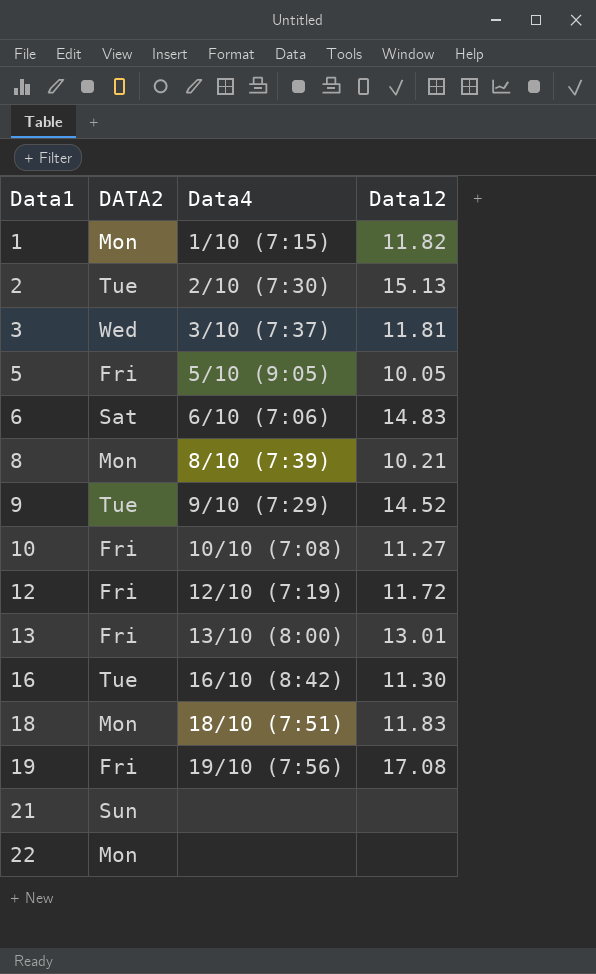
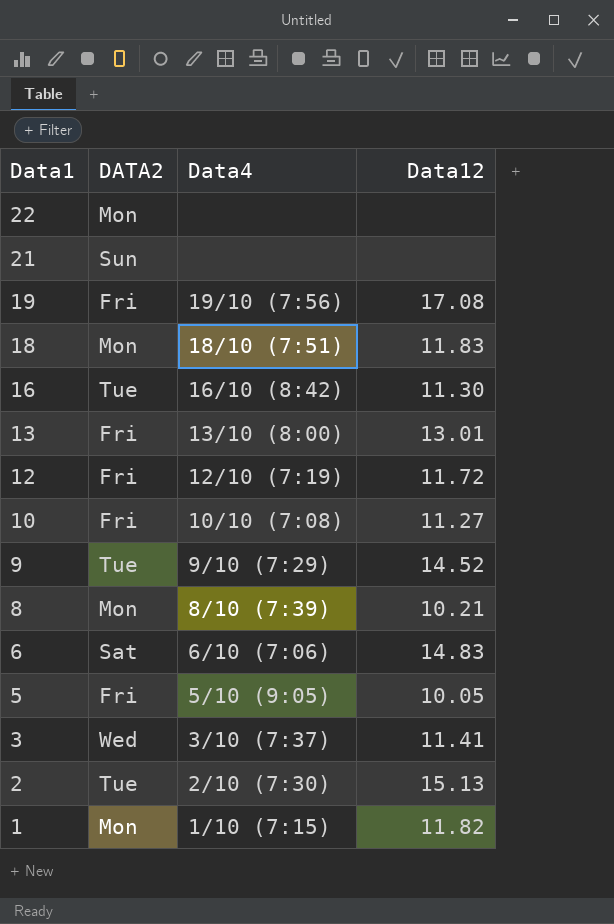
row order: Data1 ascending -> Data1 descending
3 | Data12: 11.81 -> 11.41

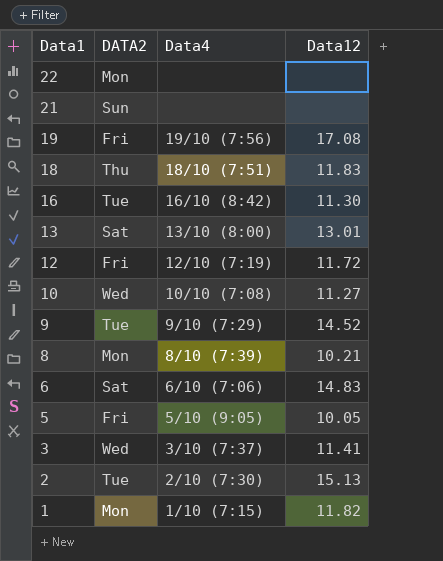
18 | DATA2: Mon -> Thu
13 | DATA2: Fri -> Sat
10 | DATA2: Fri -> Wed

